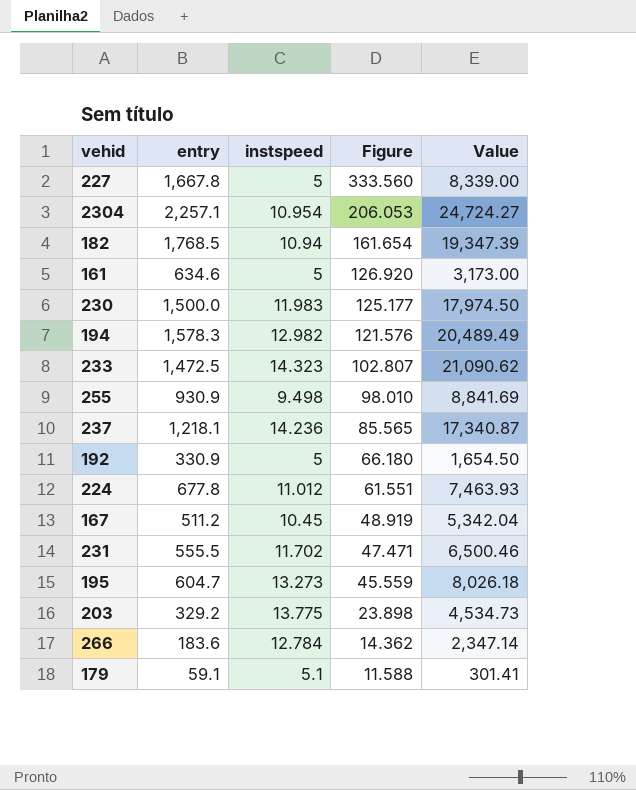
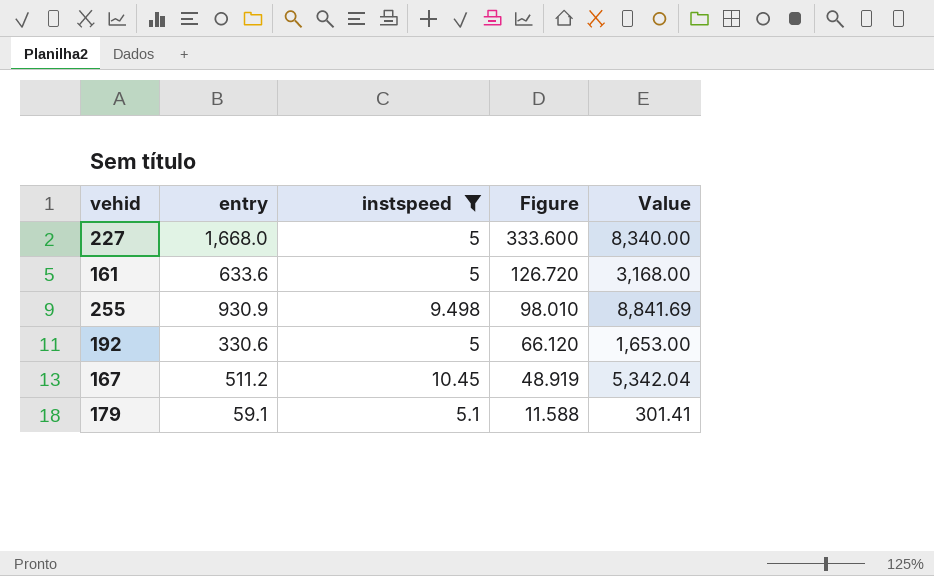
filter: none -> instspeed <= 10.45
227 | entry: 1,667.8 -> 1,668.0
227 | Figure: 333.560 -> 333.600
227 | Value: 8,339.00 -> 8,340.00
161 | entry: 634.6 -> 633.6
161 | Figure: 126.920 -> 126.720
161 | Value: 3,173.00 -> 3,168.00
192 | entry: 330.9 -> 330.6
192 | Figure: 66.180 -> 66.120
192 | Value: 1,654.50 -> 1,653.00

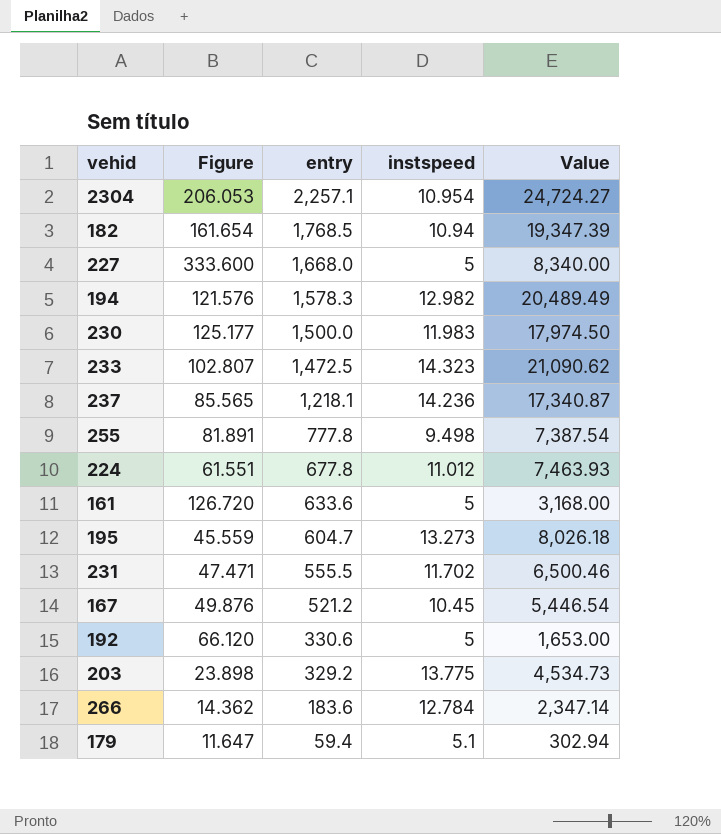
filter: instspeed <= 10.45 -> none
row order: Figure descending -> entry descending
column Figure | position: 4 -> 2
255 | Figure: 98.010 -> 81.891
255 | entry: 930.9 -> 777.8
255 | Value: 8,841.69 -> 7,387.54
167 | Figure: 48.919 -> 49.876
167 | entry: 511.2 -> 521.2
167 | Value: 5,342.04 -> 5,446.54
179 | Figure: 11.588 -> 11.647
179 | entry: 59.1 -> 59.4
179 | Value: 301.41 -> 302.94

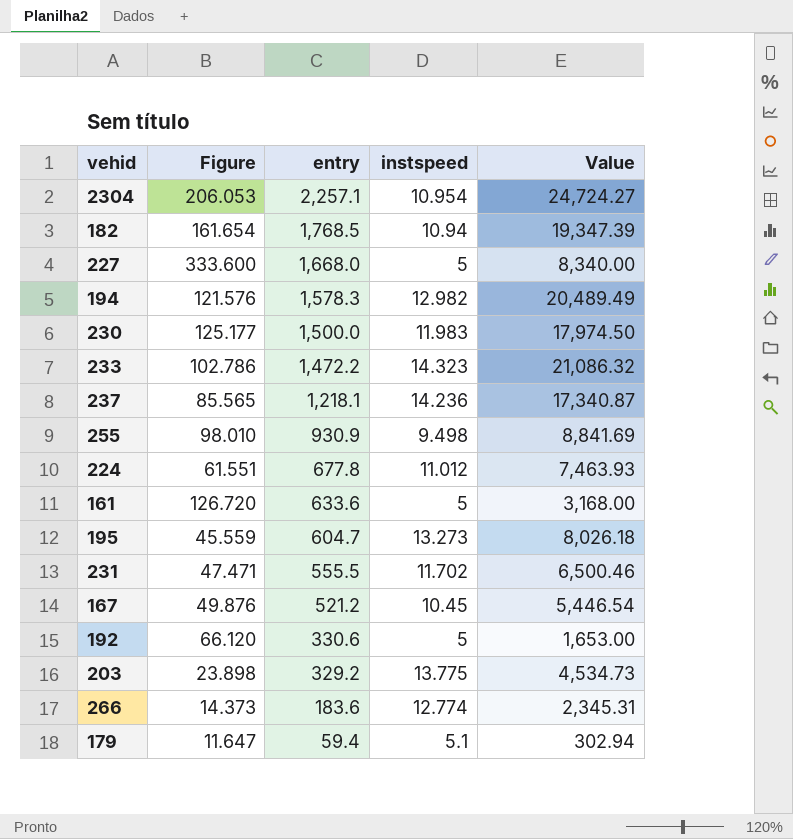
233 | Figure: 102.807 -> 102.786
233 | entry: 1,472.5 -> 1,472.2
233 | Value: 21,090.62 -> 21,086.32
255 | Figure: 81.891 -> 98.010
255 | entry: 777.8 -> 930.9
255 | Value: 7,387.54 -> 8,841.69
266 | Figure: 14.362 -> 14.373
266 | instspeed: 12.784 -> 12.774
266 | Value: 2,347.14 -> 2,345.31

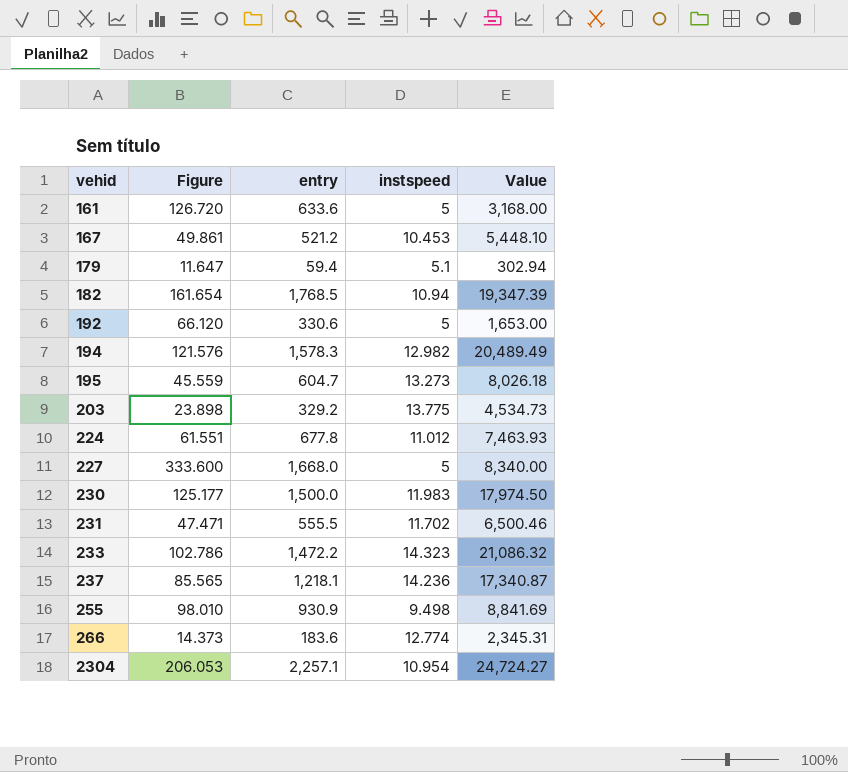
row order: entry descending -> vehid ascending
167 | Figure: 49.876 -> 49.861
167 | instspeed: 10.45 -> 10.453
167 | Value: 5,446.54 -> 5,448.10

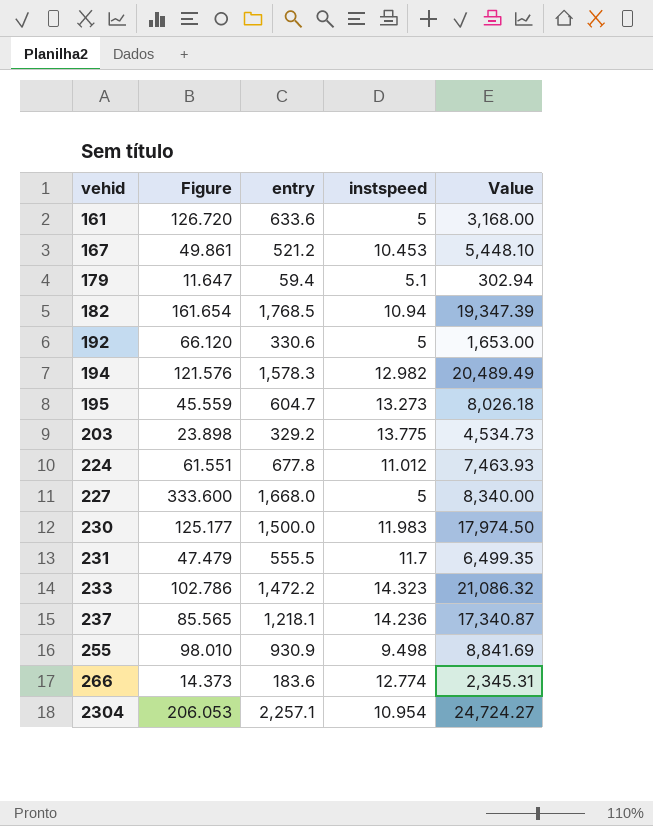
231 | Figure: 47.471 -> 47.479
231 | instspeed: 11.702 -> 11.7
231 | Value: 6,500.46 -> 6,499.35

